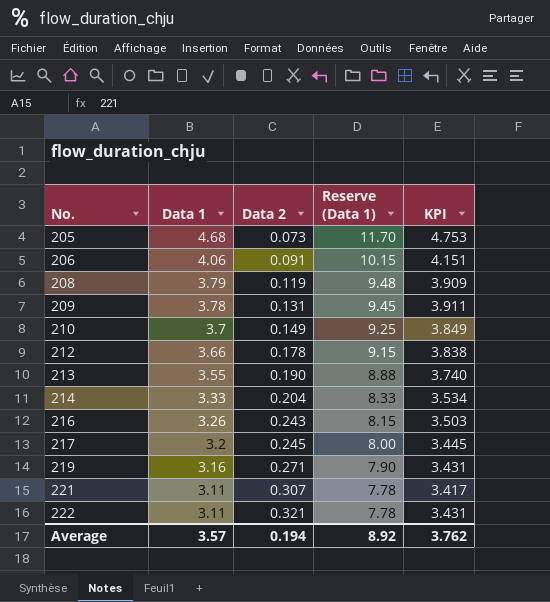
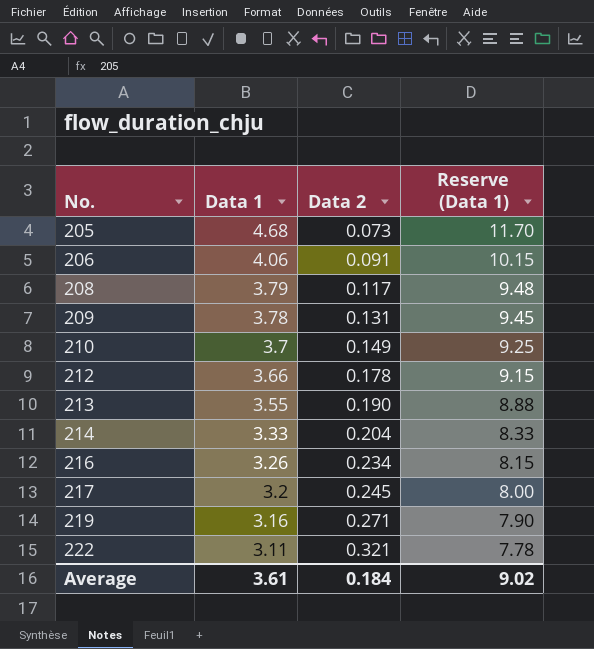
column KPI | formula: [Data 1] + [Data 2] -> none
row 221: 3.11 | 0.307 | 7.78 | 3.417 -> none
208 | Data 2: 0.119 -> 0.117
216 | Data 2: 0.243 -> 0.234
Average | Data 1: 3.57 -> 3.61
Average | Data 2: 0.194 -> 0.184
Average | Reserve (Data 1): 8.92 -> 9.02

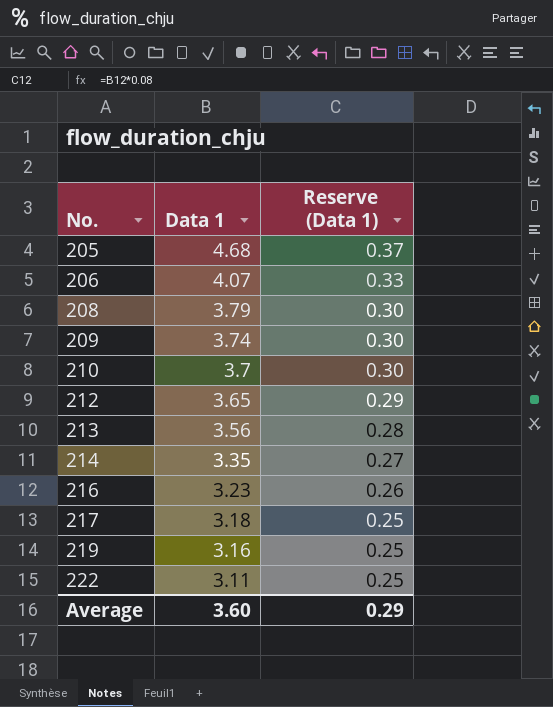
column Data 2 | position: 3 -> none
column Reserve (Data 1) | formula: [Data 1] * 2.5 -> [Data 1] * 0.08
206 | Data 1: 4.06 -> 4.07
209 | Data 1: 3.78 -> 3.74
212 | Data 1: 3.66 -> 3.65
213 | Data 1: 3.55 -> 3.56
214 | Data 1: 3.33 -> 3.35
216 | Data 1: 3.26 -> 3.23
217 | Data 1: 3.2 -> 3.18
Average | Data 1: 3.61 -> 3.60
Average | Reserve (Data 1): 9.02 -> 0.29

